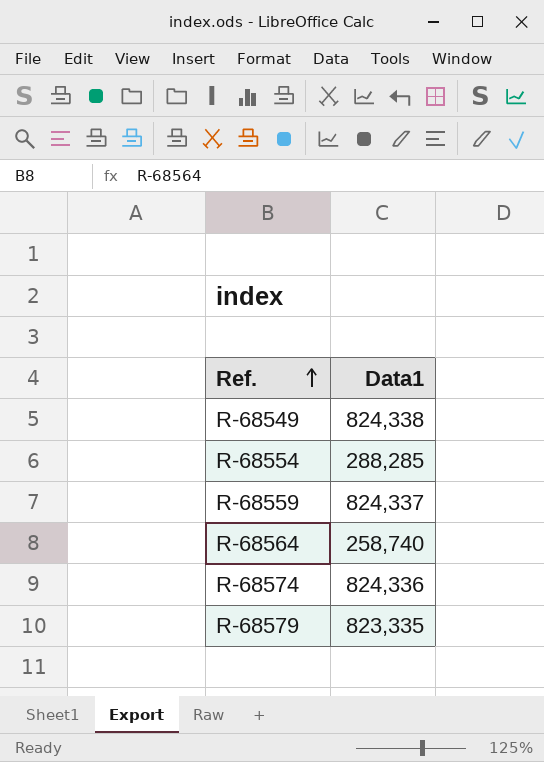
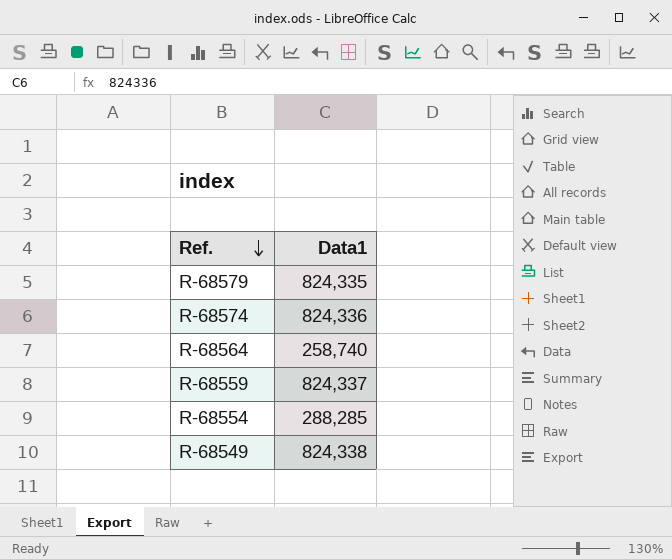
row order: Ref. ascending -> Ref. descending
R-68579 | Data1: 823,335 -> 824,335

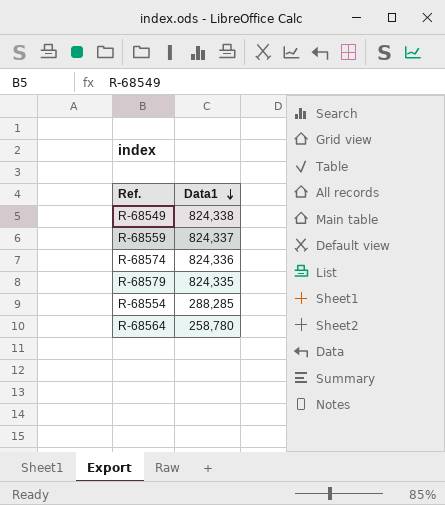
row order: Ref. descending -> Data1 descending
R-68564 | Data1: 258,740 -> 258,780

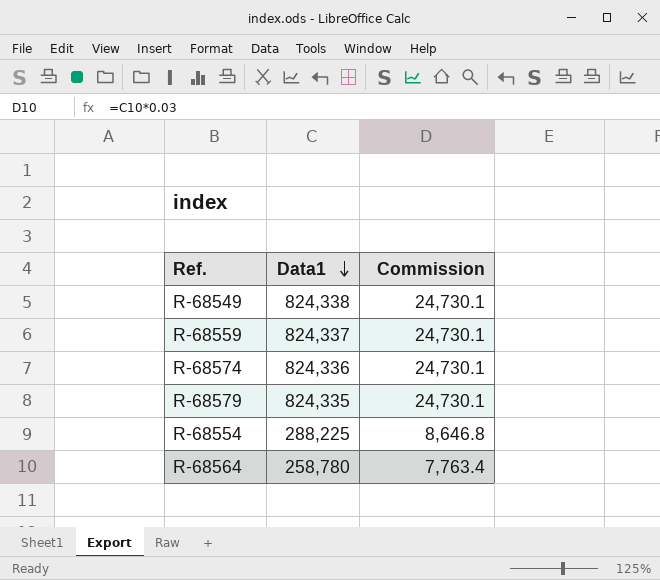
column Commission | formula: none -> [Data1] * 0.03
R-68554 | Data1: 288,285 -> 288,225

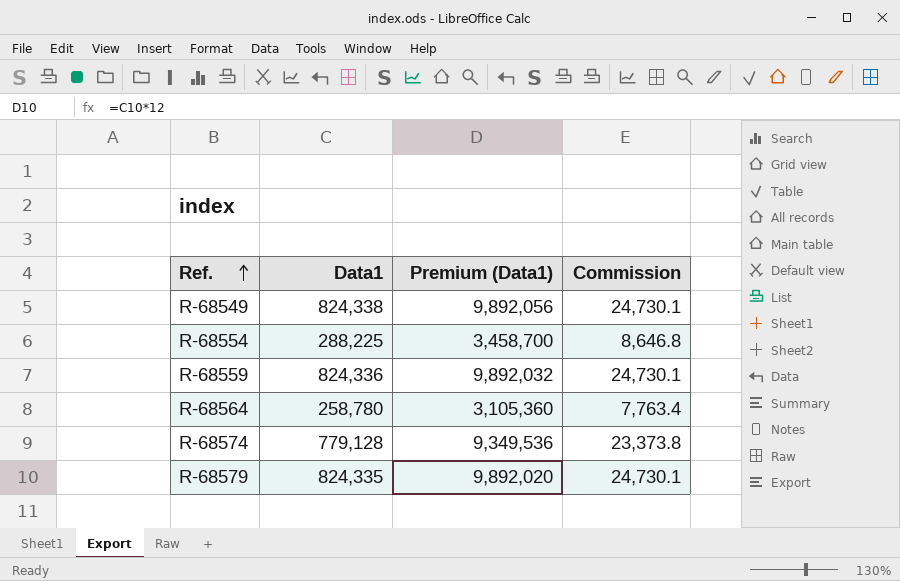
row order: Data1 descending -> Ref. ascending
column Premium (Data1) | formula: none -> [Data1] * 12
R-68559 | Data1: 824,337 -> 824,336
R-68574 | Data1: 824,336 -> 779,128
R-68574 | Commission: 24,730.1 -> 23,373.8

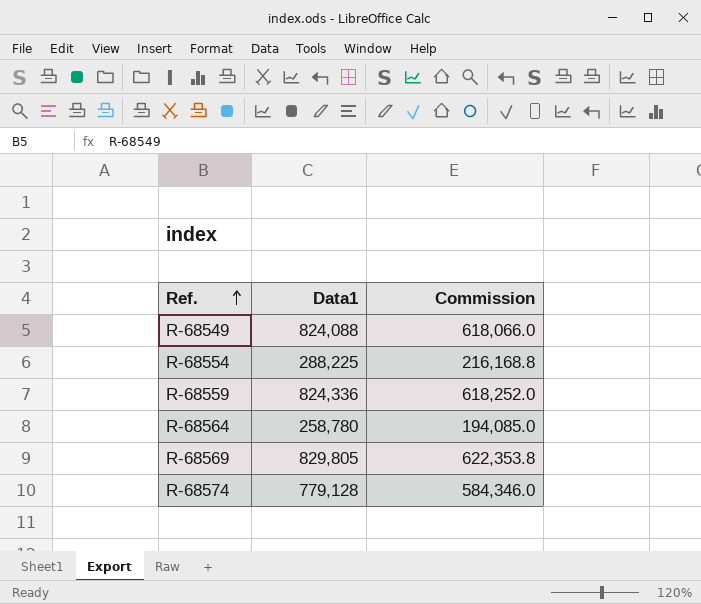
column Premium (Data1) | formula: [Data1] * 12 -> none
column Commission | formula: [Data1] * 0.03 -> [Data1] * 0.75
row R-68579: 824,335 | 9,892,020 | 24,730.1 -> none
R-68549 | Data1: 824,338 -> 824,088
row R-68569: none -> 829,805 | 622,353.8

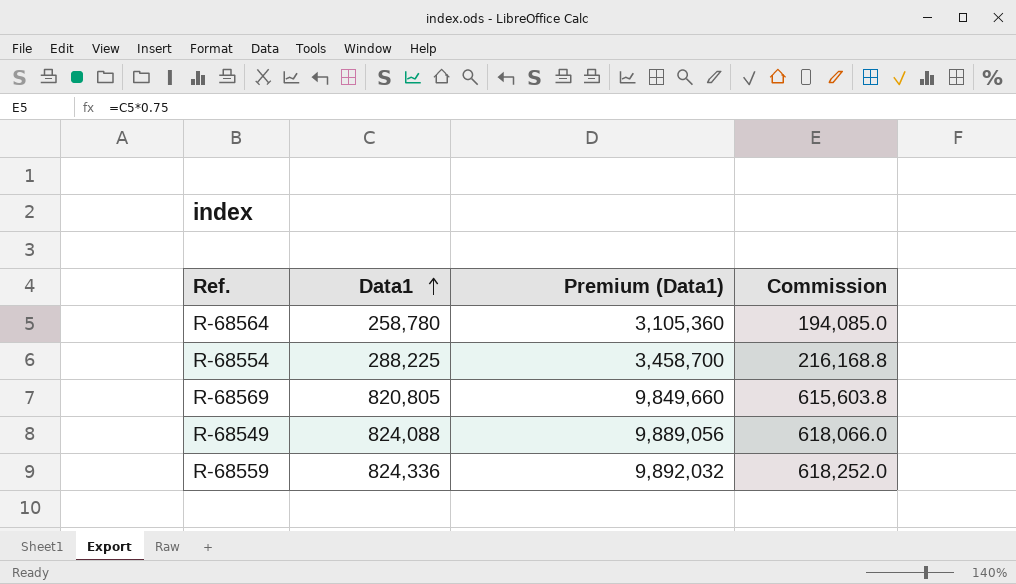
row order: Ref. ascending -> Data1 ascending
column Premium (Data1) | formula: none -> [Data1] * 12
row R-68574: 779,128 | 584,346.0 -> none
R-68569 | Data1: 829,805 -> 820,805
R-68569 | Commission: 622,353.8 -> 615,603.8

